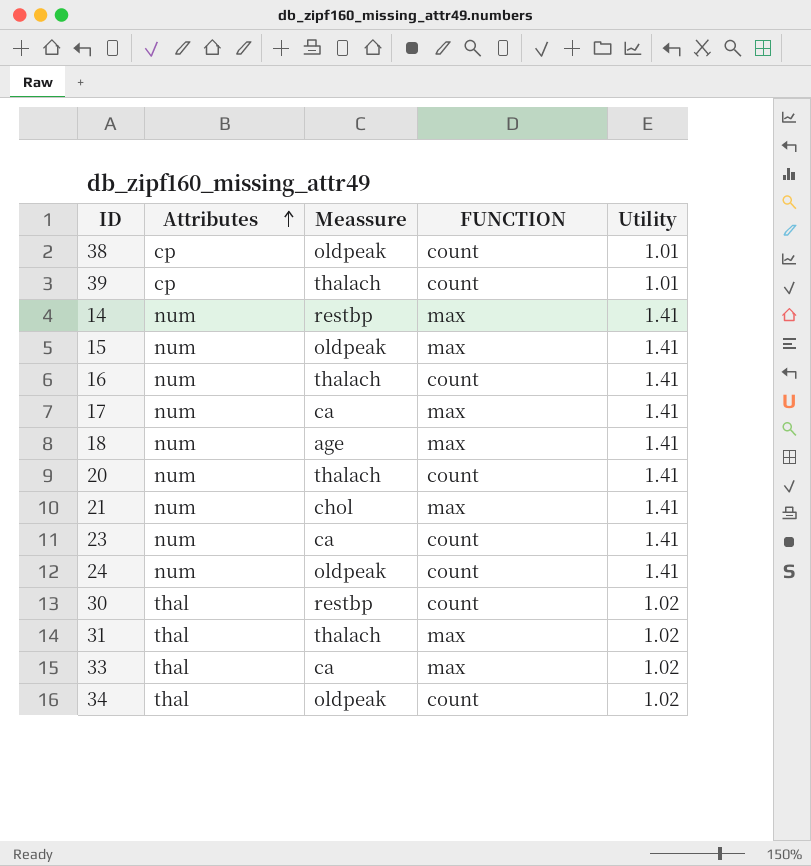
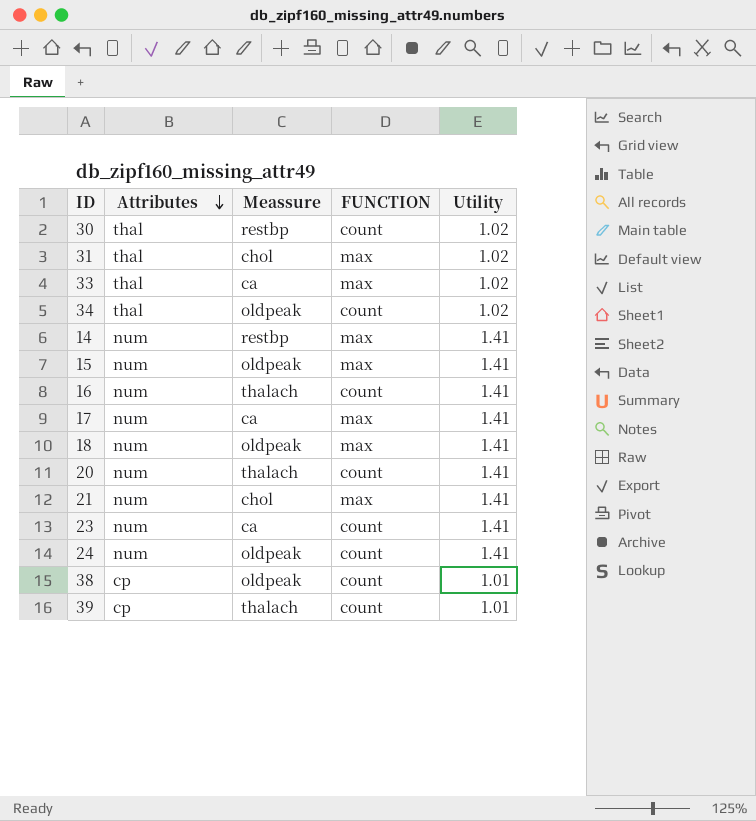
row order: Attributes ascending -> Attributes descending
31 | Meassure: thalach -> chol
18 | Meassure: age -> oldpeak

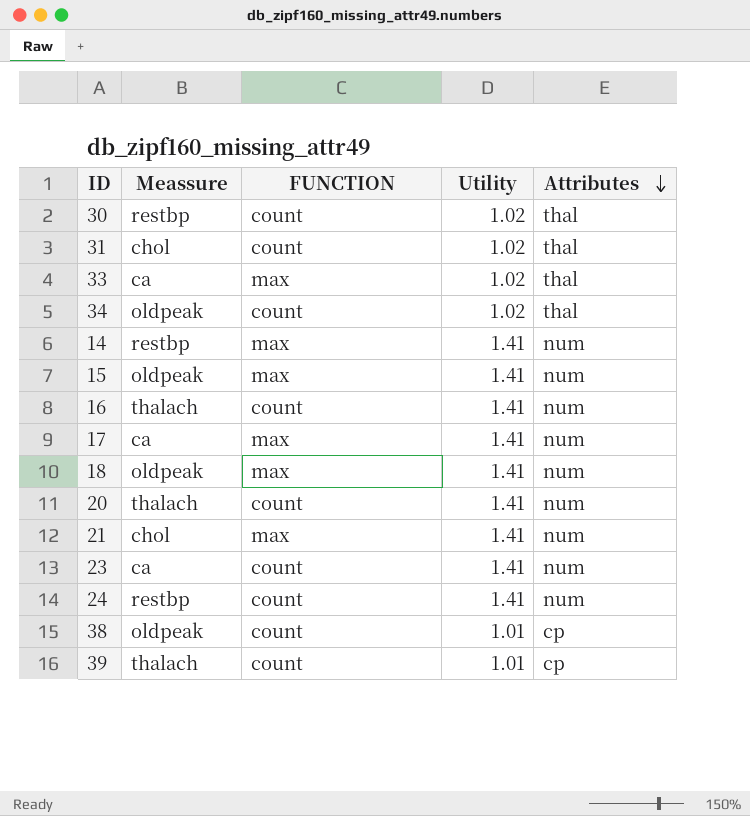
column Attributes | position: 2 -> 5
31 | FUNCTION: max -> count
24 | Meassure: oldpeak -> restbp

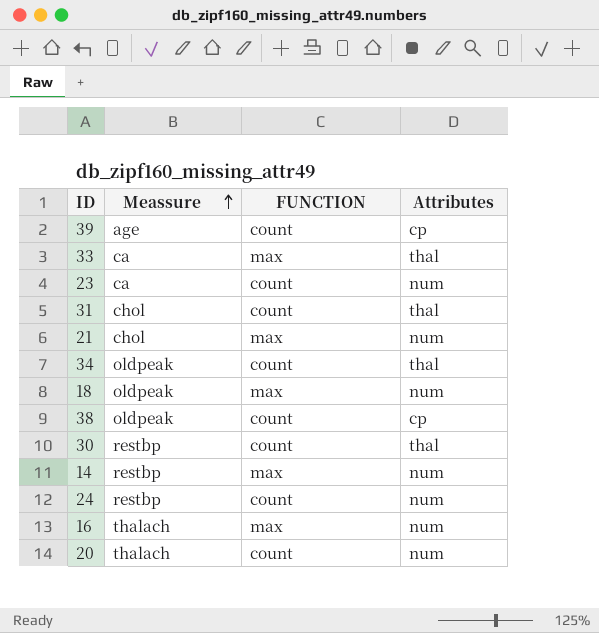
row order: Attributes descending -> Meassure ascending
column Utility | position: 4 -> none
row 15: oldpeak | max | 1.41 | num -> none
row 17: ca | max | 1.41 | num -> none
39 | Meassure: thalach -> age
16 | FUNCTION: count -> max

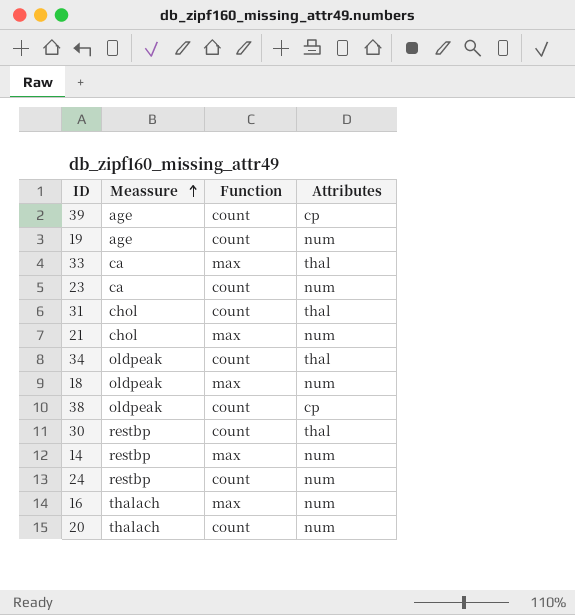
column name: FUNCTION -> Function
row 19: none -> age | count | num

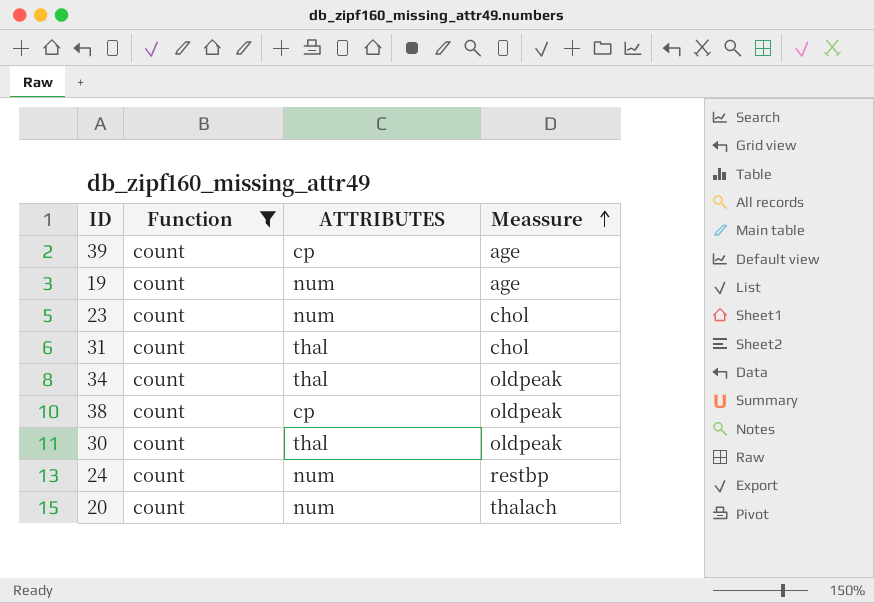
filter: none -> Function = count
column name: Attributes -> ATTRIBUTES
column Meassure | position: 2 -> 4
23 | Meassure: ca -> chol
30 | Meassure: restbp -> oldpeak

